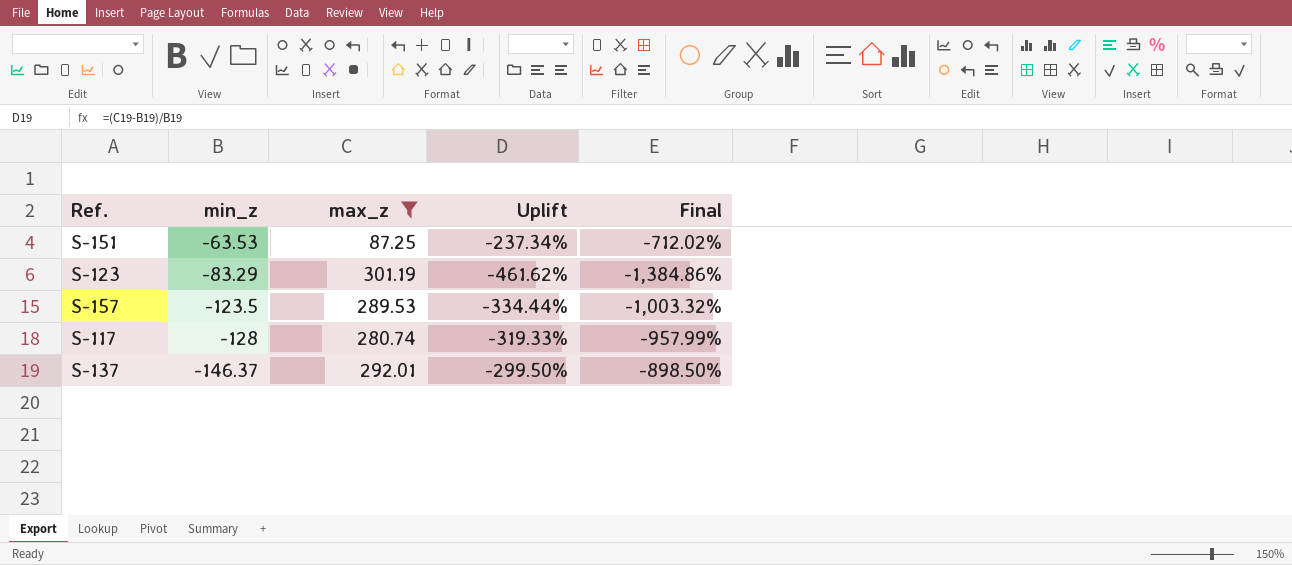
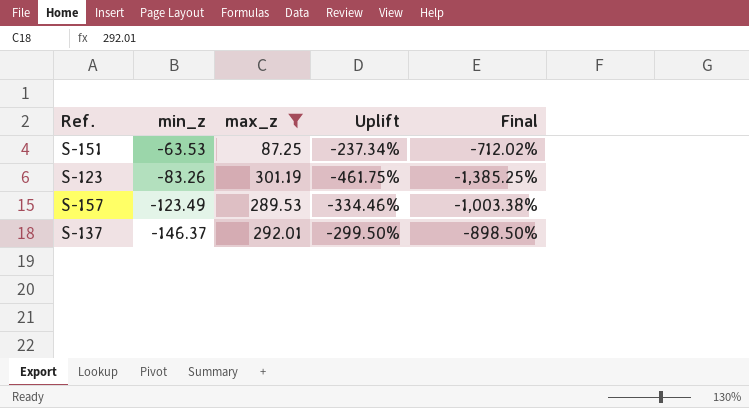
row S-117: -128 | 280.74 | -319.33% | -957.99% -> none
S-123 | min_z: -83.29 -> -83.26
S-123 | Uplift: -461.62% -> -461.75%
S-123 | Final: -1,384.86% -> -1,385.25%
S-157 | min_z: -123.5 -> -123.49
S-157 | Uplift: -334.44% -> -334.46%
S-157 | Final: -1,003.32% -> -1,003.38%

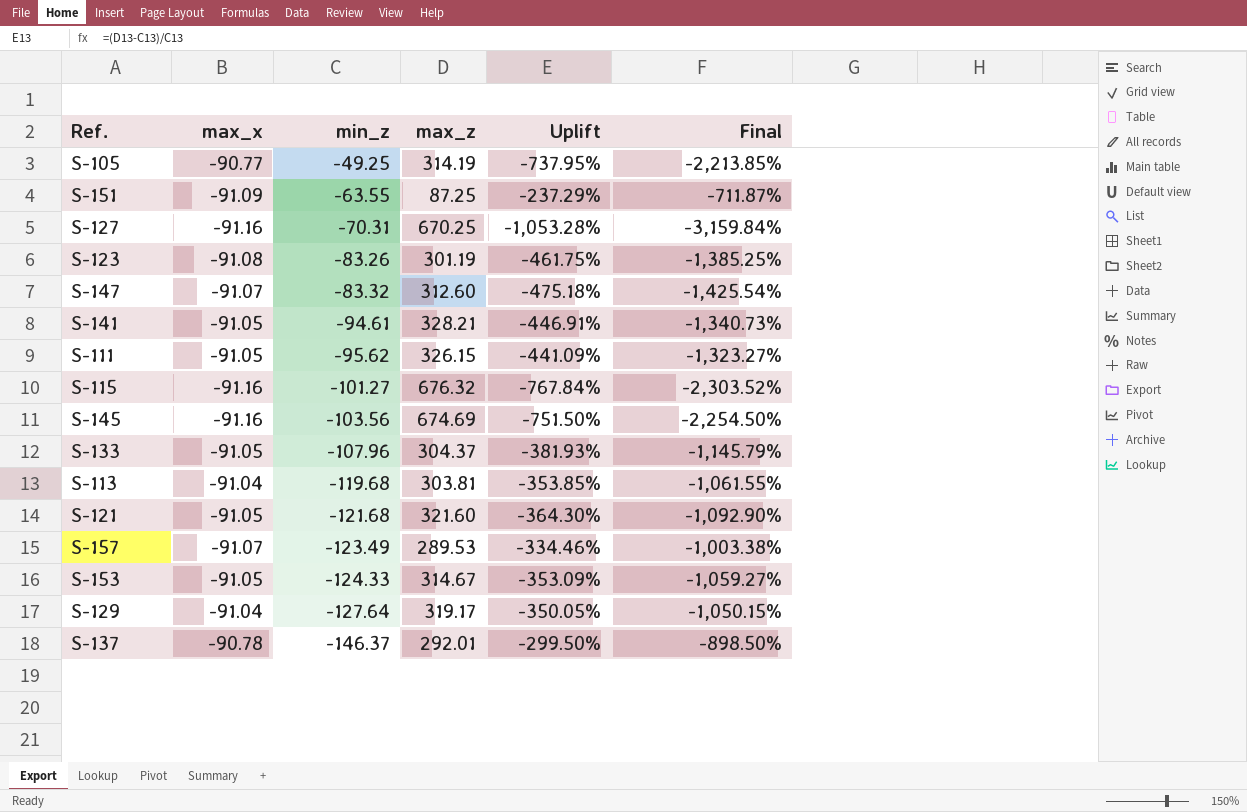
filter: max_z <= 301.19 -> none
column max_x | position: none -> 2
S-151 | min_z: -63.53 -> -63.55
S-151 | Uplift: -237.34% -> -237.29%
S-151 | Final: -712.02% -> -711.87%

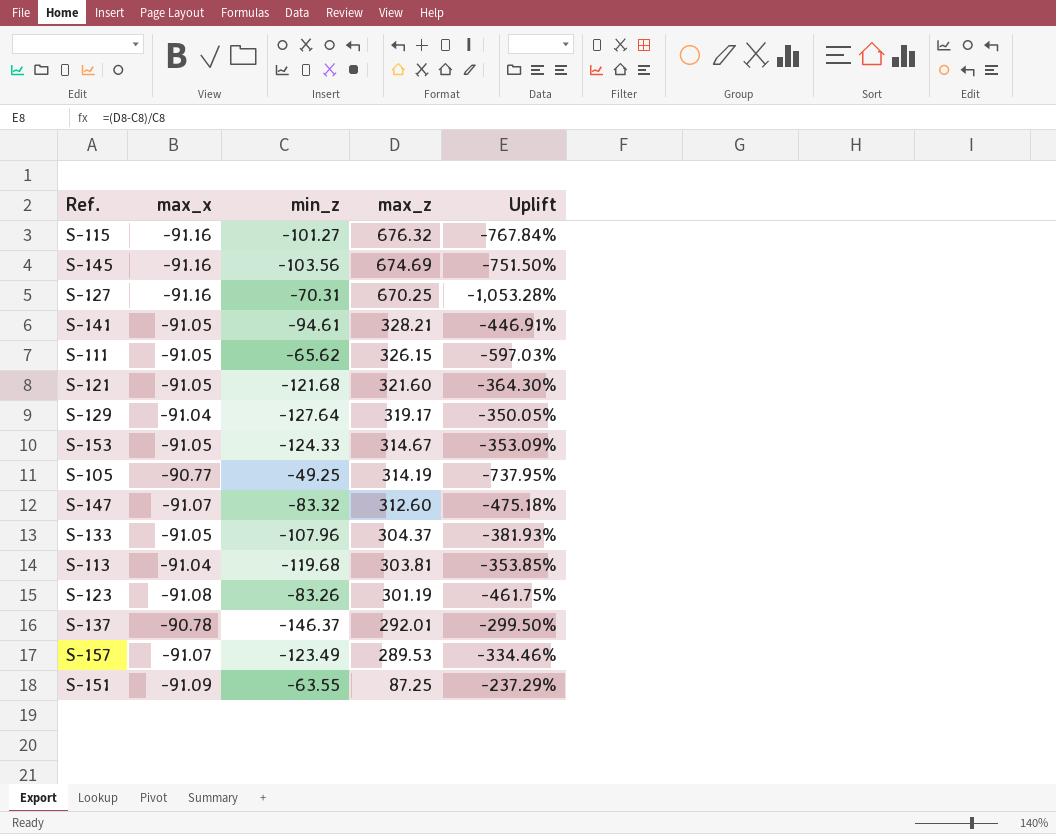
row order: min_z descending -> max_z descending
column Final | formula: [Uplift] * 3 -> none
S-111 | min_z: -95.62 -> -65.62
S-111 | Uplift: -441.09% -> -597.03%

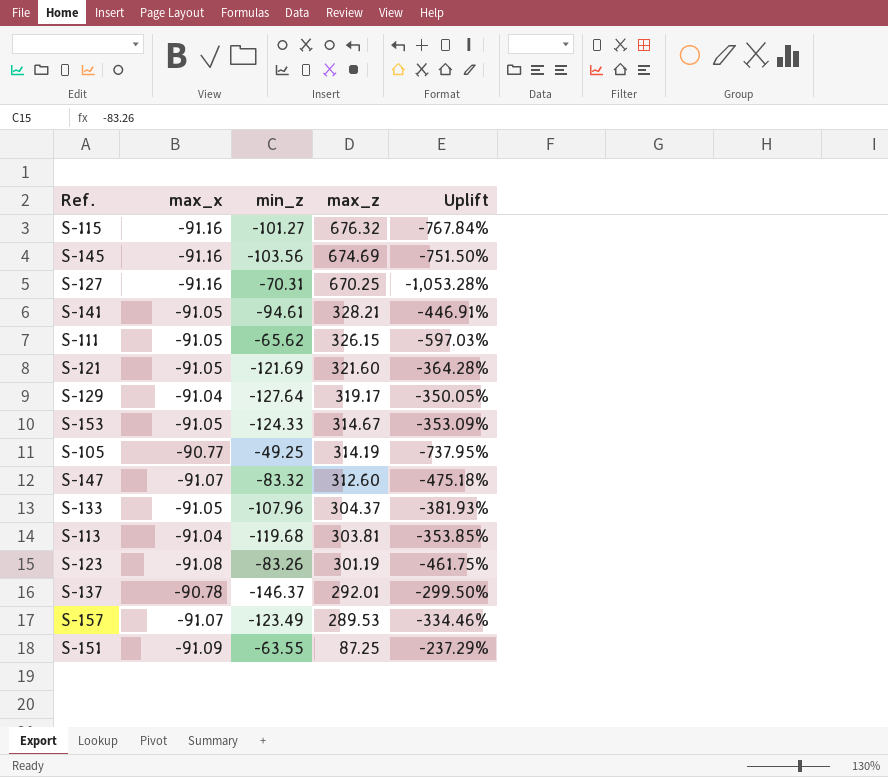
S-121 | min_z: -121.68 -> -121.69
S-121 | Uplift: -364.30% -> -364.28%

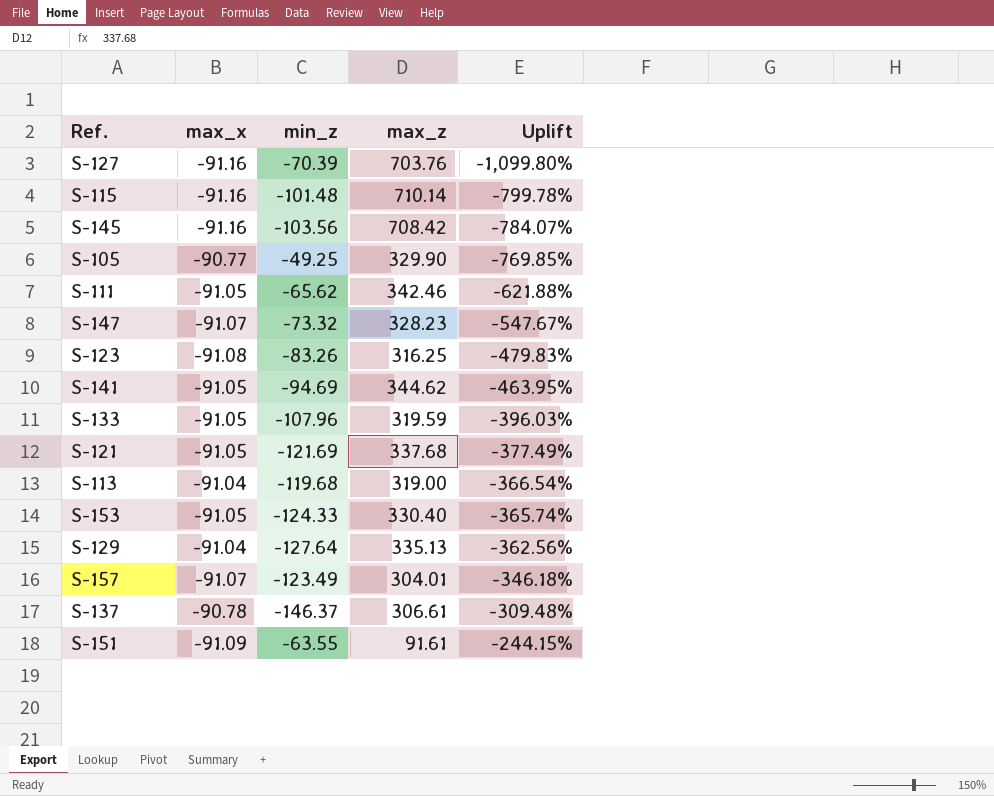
row order: max_z descending -> Uplift ascending
S-127 | min_z: -70.31 -> -70.39
S-127 | max_z: 670.25 -> 703.76
S-127 | Uplift: -1,053.28% -> -1,099.80%
S-115 | min_z: -101.27 -> -101.48
S-115 | max_z: 676.32 -> 710.14
S-115 | Uplift: -767.84% -> -799.78%
S-145 | max_z: 674.69 -> 708.42
S-145 | Uplift: -751.50% -> -784.07%
S-105 | max_z: 314.19 -> 329.90
S-105 | Uplift: -737.95% -> -769.85%
S-111 | max_z: 326.15 -> 342.46
S-111 | Uplift: -597.03% -> -621.88%
S-147 | min_z: -83.32 -> -73.32
S-147 | max_z: 312.60 -> 328.23
S-147 | Uplift: -475.18% -> -547.67%
S-123 | max_z: 301.19 -> 316.25
S-123 | Uplift: -461.75% -> -479.83%
S-141 | min_z: -94.61 -> -94.69
S-141 | max_z: 328.21 -> 344.62
S-141 | Uplift: -446.91% -> -463.95%
S-133 | max_z: 304.37 -> 319.59
S-133 | Uplift: -381.93% -> -396.03%
S-121 | max_z: 321.60 -> 337.68
S-121 | Uplift: -364.28% -> -377.49%
S-113 | max_z: 303.81 -> 319.00
S-113 | Uplift: -353.85% -> -366.54%
S-153 | max_z: 314.67 -> 330.40
S-153 | Uplift: -353.09% -> -365.74%
S-129 | max_z: 319.17 -> 335.13
S-129 | Uplift: -350.05% -> -362.56%
S-157 | max_z: 289.53 -> 304.01
S-157 | Uplift: -334.46% -> -346.18%
S-137 | max_z: 292.01 -> 306.61
S-137 | Uplift: -299.50% -> -309.48%
S-151 | max_z: 87.25 -> 91.61
S-151 | Uplift: -237.29% -> -244.15%

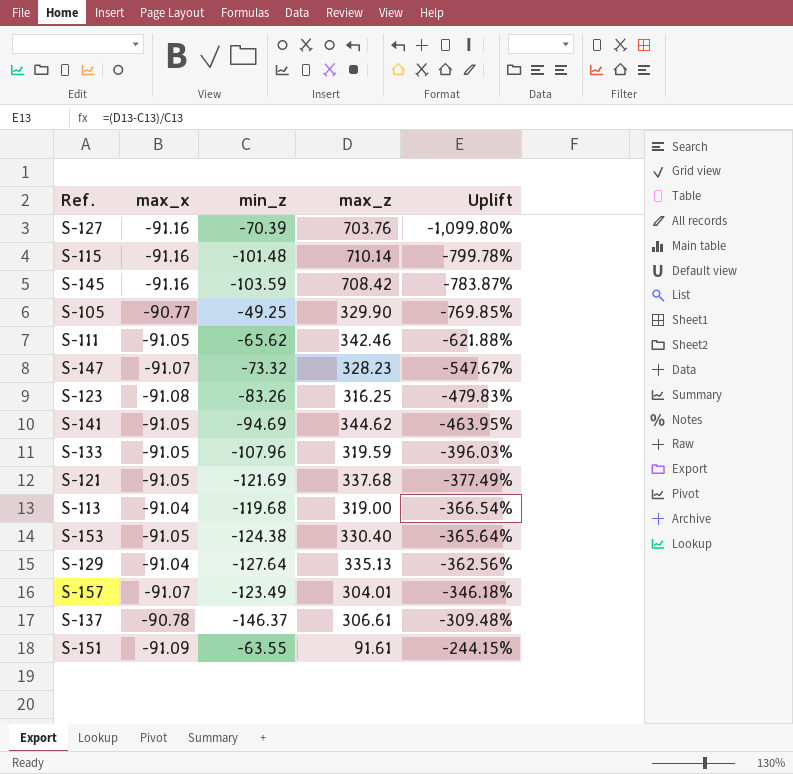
S-145 | min_z: -103.56 -> -103.59
S-145 | Uplift: -784.07% -> -783.87%
S-153 | min_z: -124.33 -> -124.38
S-153 | Uplift: -365.74% -> -365.64%

